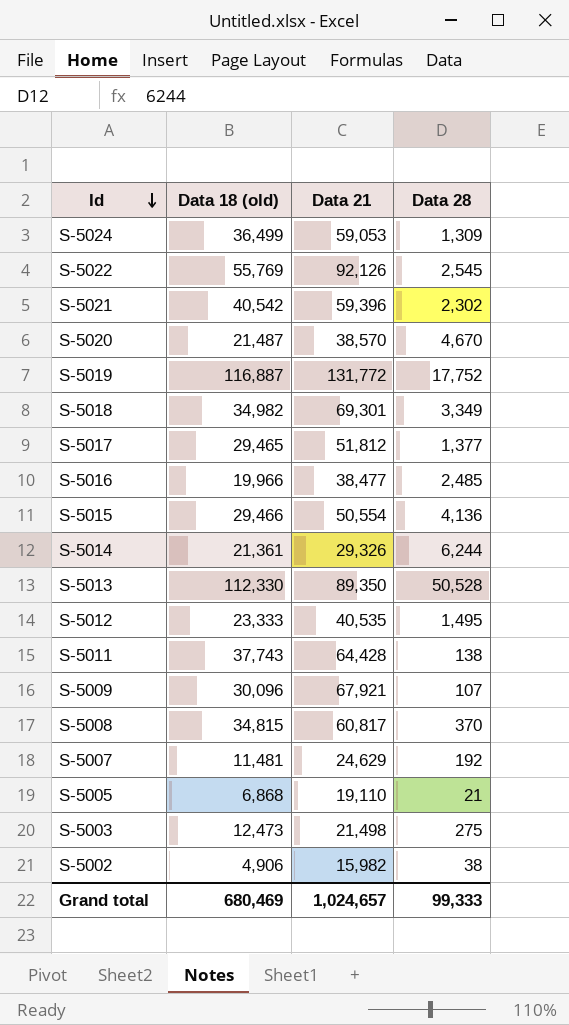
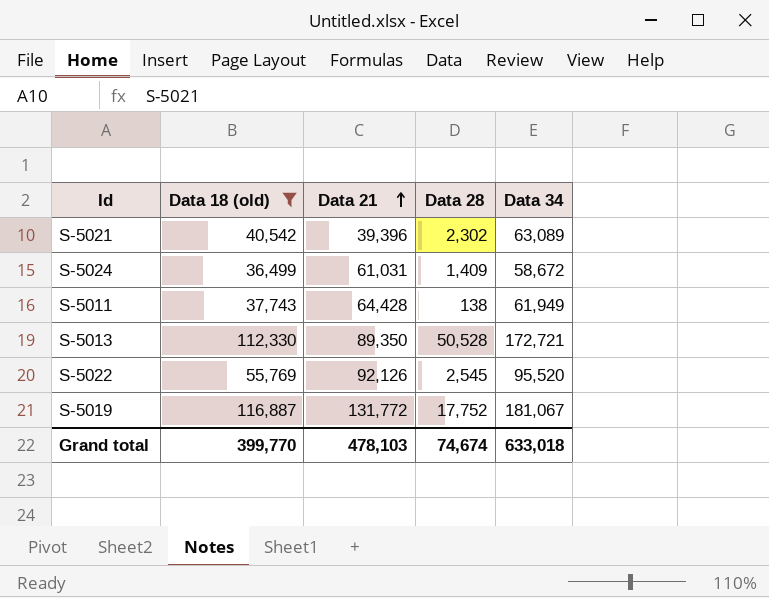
filter: none -> Data 18 (old) >= 36,499
row order: Id descending -> Data 21 ascending
column Data 34 | position: none -> 5
S-5021 | Data 21: 59,396 -> 39,396
S-5024 | Data 21: 59,053 -> 61,031
S-5024 | Data 28: 1,309 -> 1,409
Grand total | Data 18 (old): 680,469 -> 399,770
Grand total | Data 21: 1,024,657 -> 478,103
Grand total | Data 28: 99,333 -> 74,674

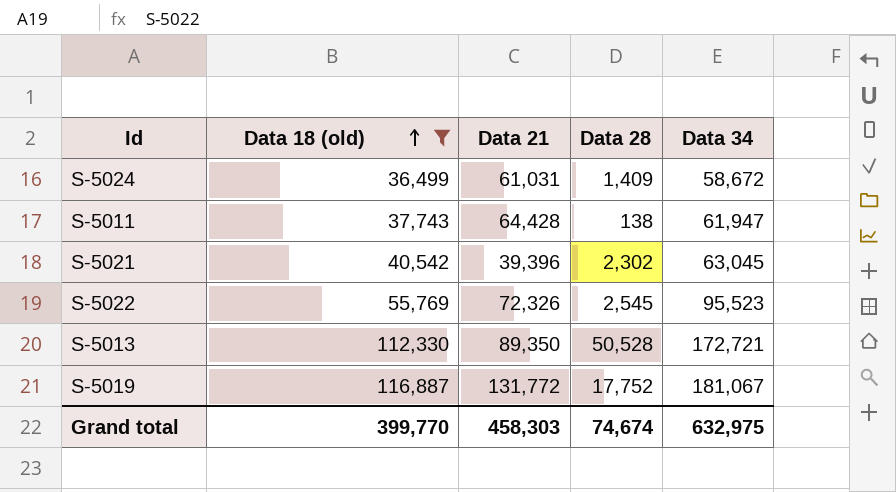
row order: Data 21 ascending -> Data 18 (old) ascending
S-5011 | Data 34: 61,949 -> 61,947
S-5021 | Data 34: 63,089 -> 63,045
S-5022 | Data 21: 92,126 -> 72,326
S-5022 | Data 34: 95,520 -> 95,523
Grand total | Data 21: 478,103 -> 458,303
Grand total | Data 34: 633,018 -> 632,975

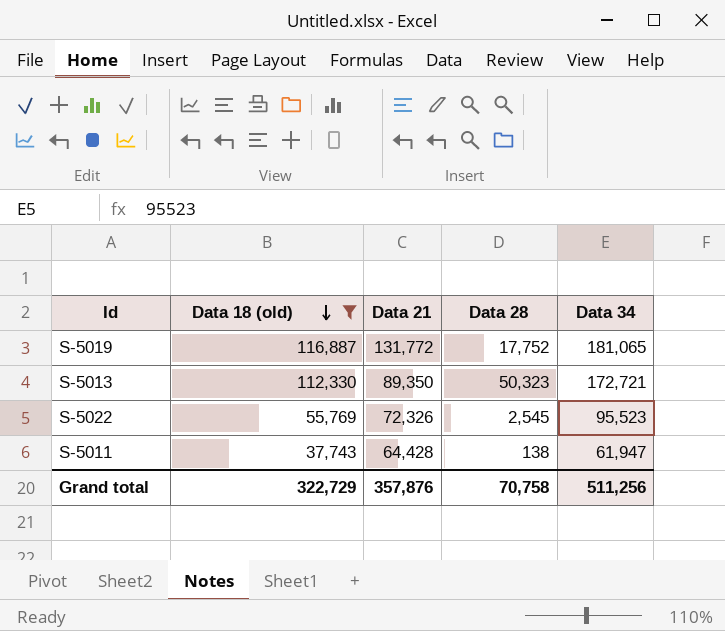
row order: Data 18 (old) ascending -> Data 18 (old) descending
row S-5024: 36,499 | 61,031 | 1,409 | 58,672 -> none
row S-5021: 40,542 | 39,396 | 2,302 | 63,045 -> none
S-5019 | Data 34: 181,067 -> 181,065
S-5013 | Data 28: 50,528 -> 50,323
Grand total | Data 18 (old): 399,770 -> 322,729
Grand total | Data 21: 458,303 -> 357,876
Grand total | Data 28: 74,674 -> 70,758
Grand total | Data 34: 632,975 -> 511,256

